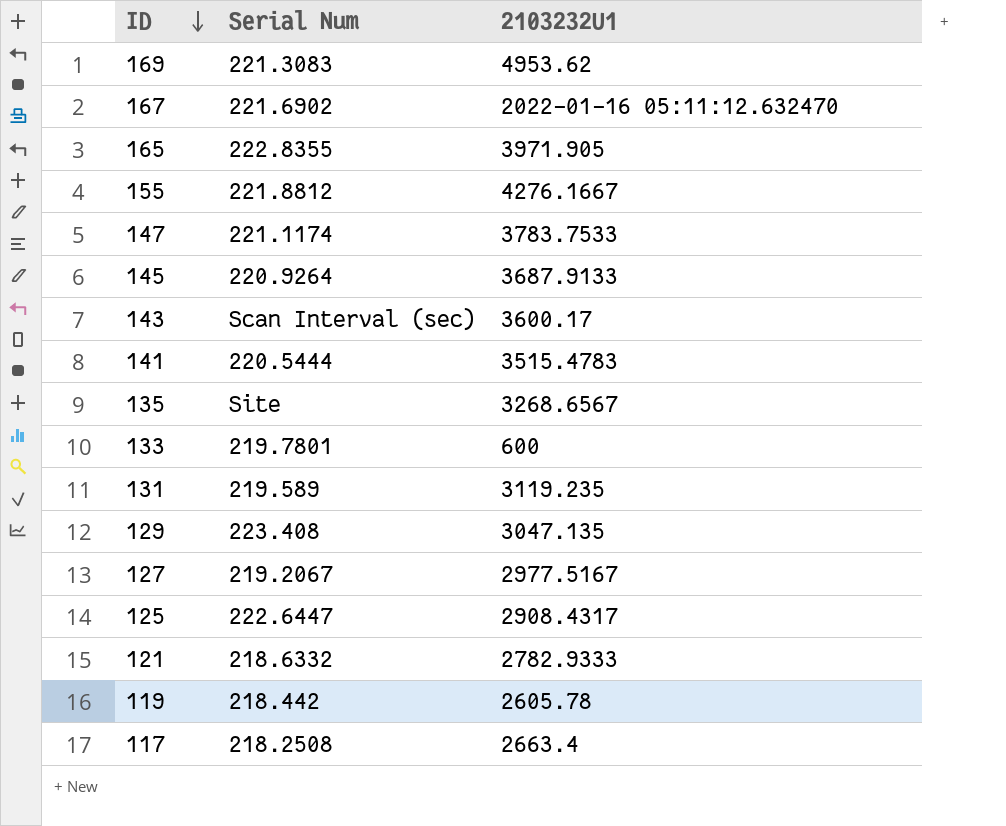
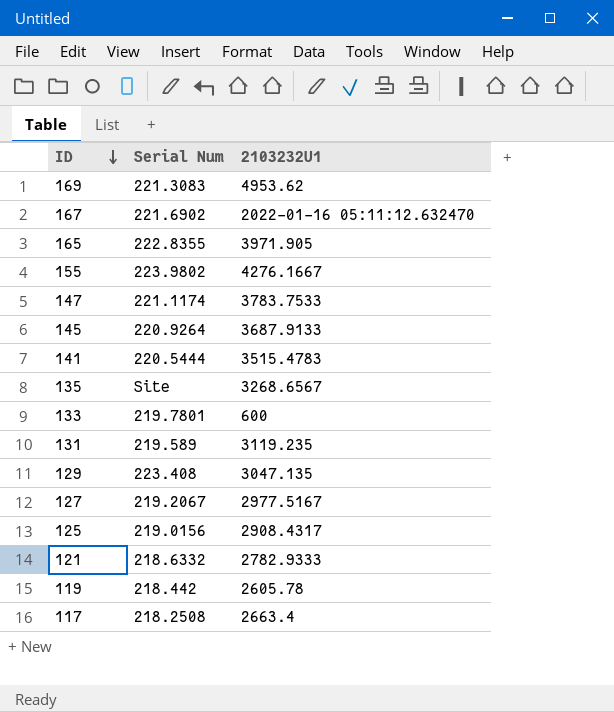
row 143: Scan Interval (sec) | 3600.17 -> none
155 | Serial Num: 221.8812 -> 223.9802
125 | Serial Num: 222.6447 -> 219.0156

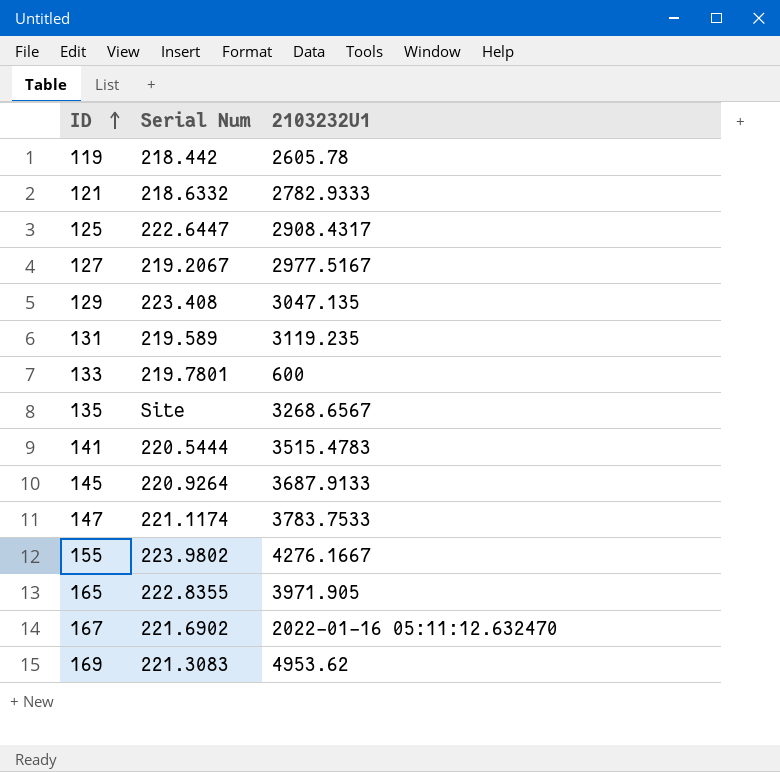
row order: ID descending -> ID ascending
row 117: 218.2508 | 2663.4 -> none
125 | Serial Num: 219.0156 -> 222.6447

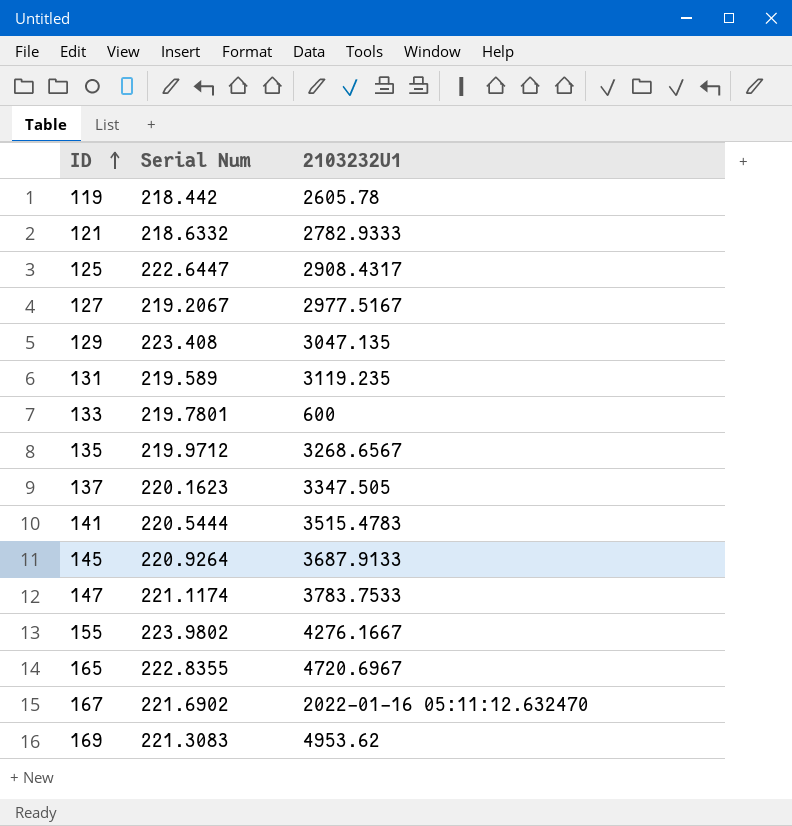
135 | Serial Num: Site -> 219.9712
row 137: none -> 220.1623 | 3347.505
165 | 2103232U1: 3971.905 -> 4720.6967

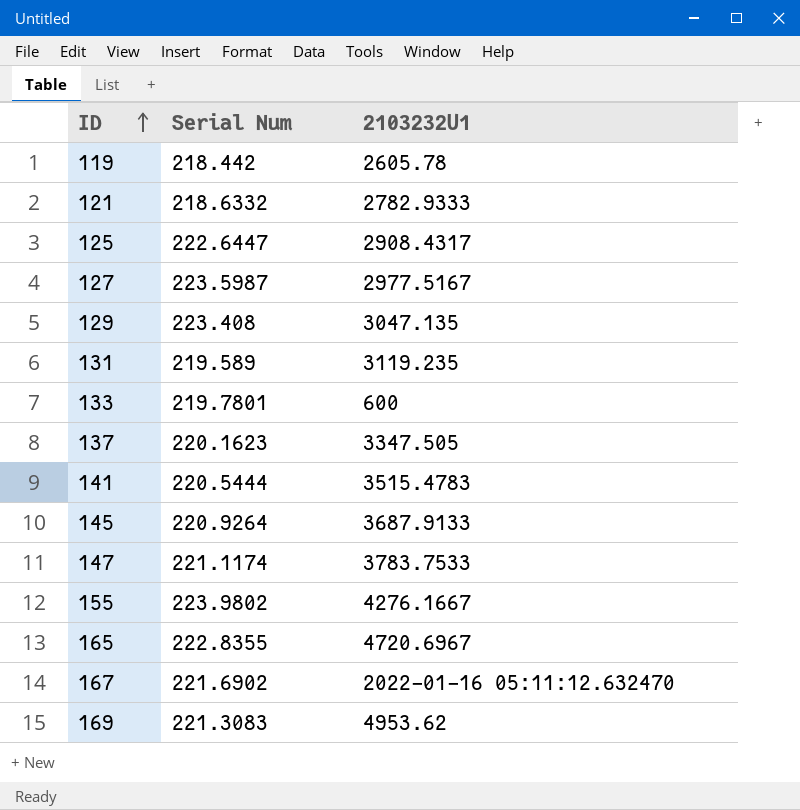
row 135: 219.9712 | 3268.6567 -> none
127 | Serial Num: 219.2067 -> 223.5987

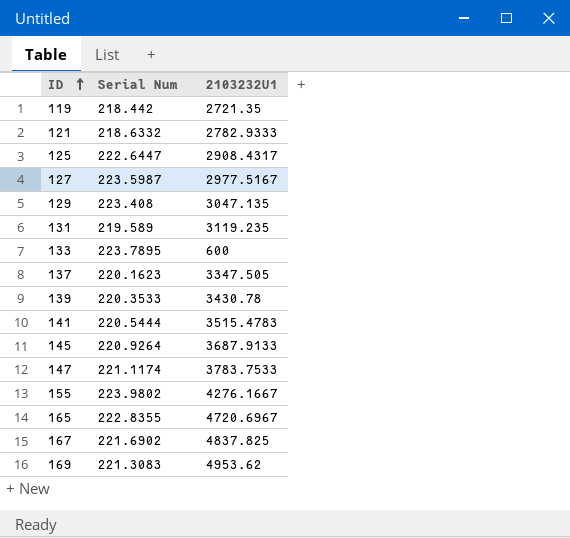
119 | 2103232U1: 2605.78 -> 2721.35
133 | Serial Num: 219.7801 -> 223.7895
row 139: none -> 220.3533 | 3430.78
167 | 2103232U1: 2022-01-16 05:11:12.632470 -> 4837.825

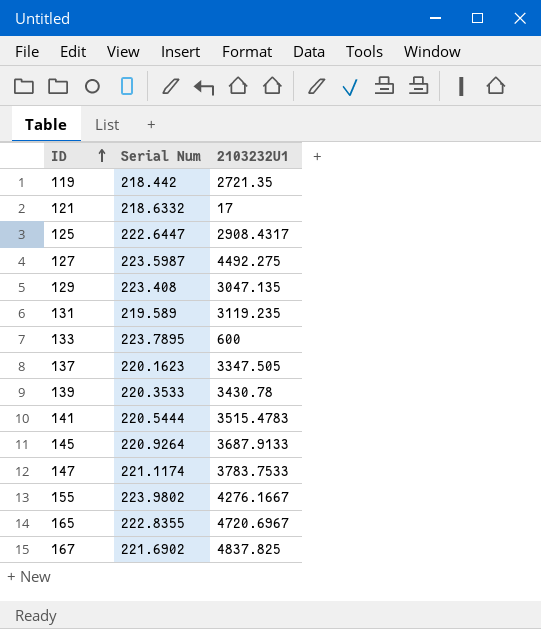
row 169: 221.3083 | 4953.62 -> none
121 | 2103232U1: 2782.9333 -> 17
127 | 2103232U1: 2977.5167 -> 4492.275

